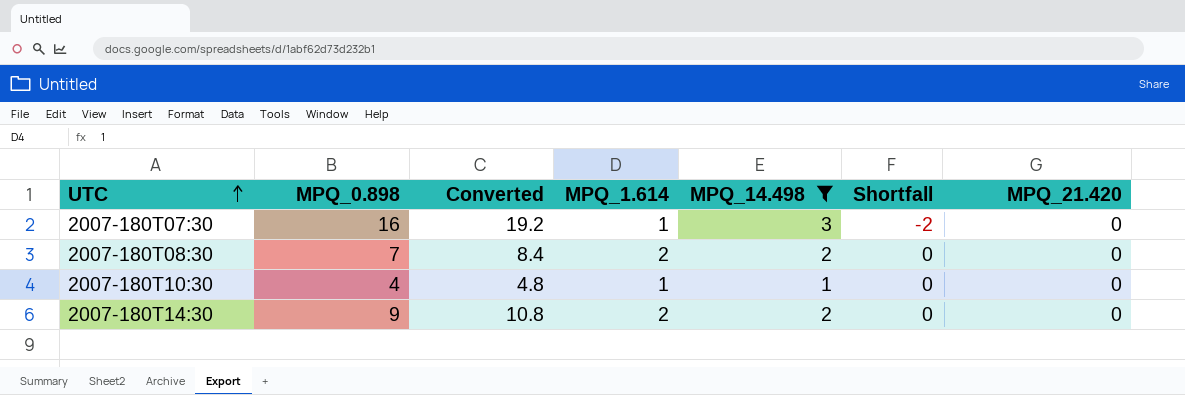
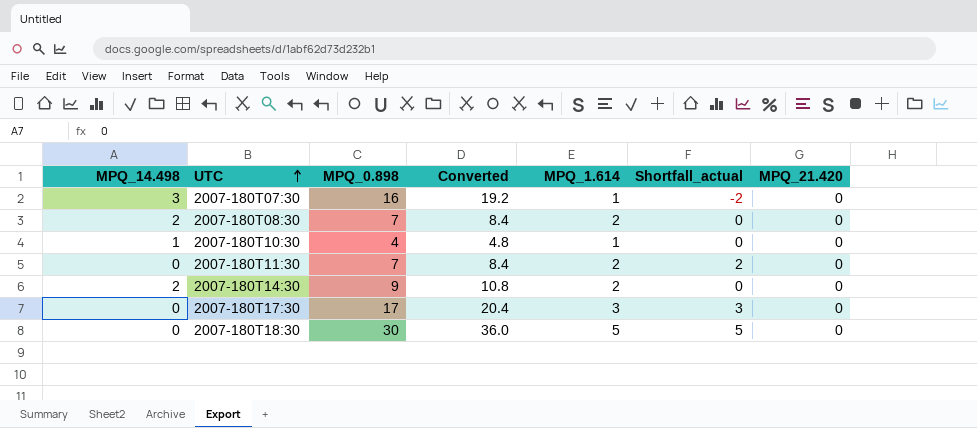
filter: MPQ_14.498 != 0 -> none
column MPQ_14.498 | position: 5 -> 1
column name: Shortfall -> Shortfall_actual

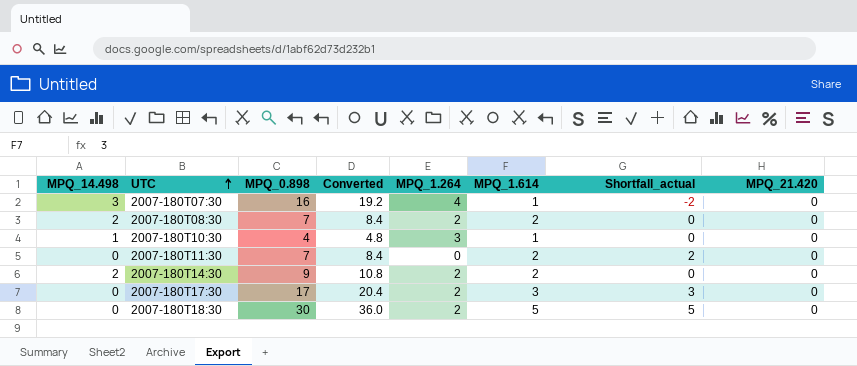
column MPQ_1.264 | position: none -> 5

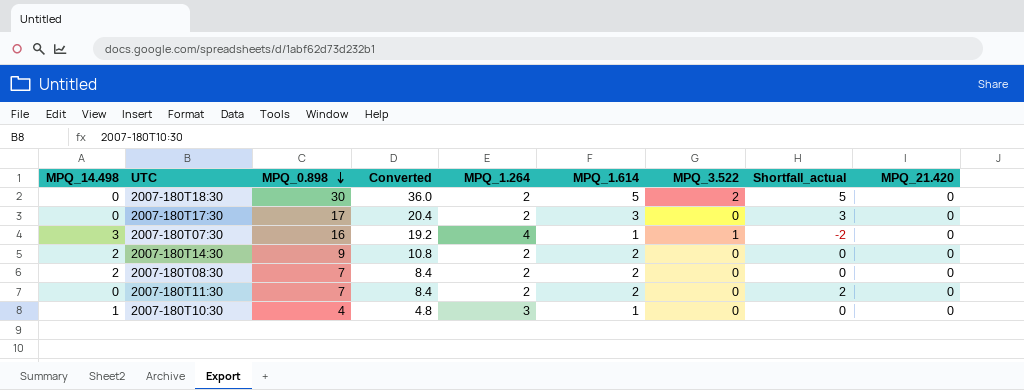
row order: UTC ascending -> MPQ_0.898 descending
column MPQ_3.522 | position: none -> 7
2007-180T11:30 | MPQ_1.264: 0 -> 2

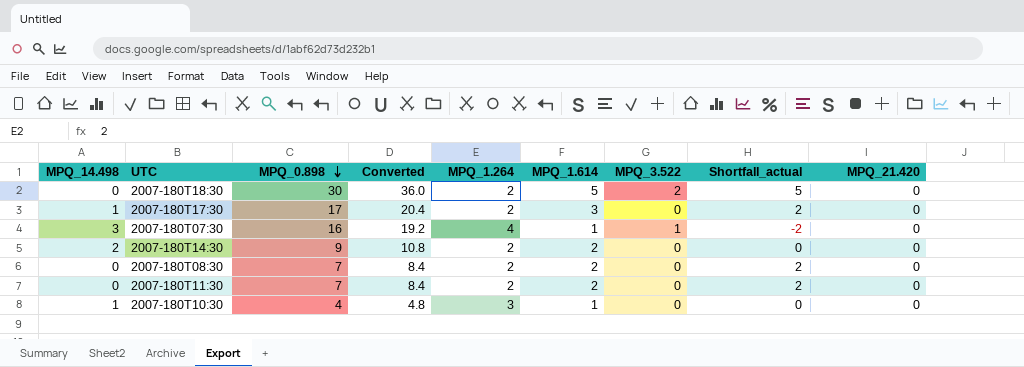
2007-180T17:30 | MPQ_14.498: 0 -> 1
2007-180T17:30 | Shortfall_actual: 3 -> 2
2007-180T08:30 | MPQ_14.498: 2 -> 0
2007-180T08:30 | Shortfall_actual: 0 -> 2

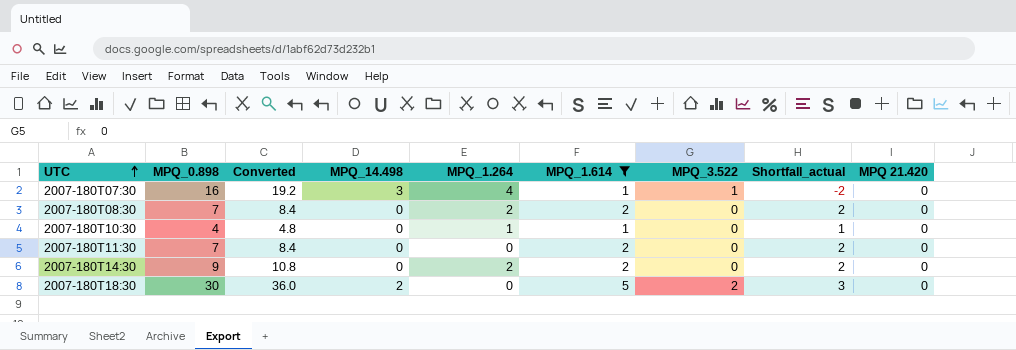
filter: none -> MPQ_1.614 != 3
row order: MPQ_0.898 descending -> UTC ascending
column MPQ_14.498 | position: 1 -> 4
column name: MPQ_21.420 -> MPQ 21.420
2007-180T10:30 | MPQ_14.498: 1 -> 0
2007-180T10:30 | MPQ_1.264: 3 -> 1
2007-180T10:30 | Shortfall_actual: 0 -> 1
2007-180T11:30 | MPQ_1.264: 2 -> 0
2007-180T14:30 | MPQ_14.498: 2 -> 0
2007-180T14:30 | Shortfall_actual: 0 -> 2
2007-180T18:30 | MPQ_14.498: 0 -> 2
2007-180T18:30 | MPQ_1.264: 2 -> 0
2007-180T18:30 | Shortfall_actual: 5 -> 3

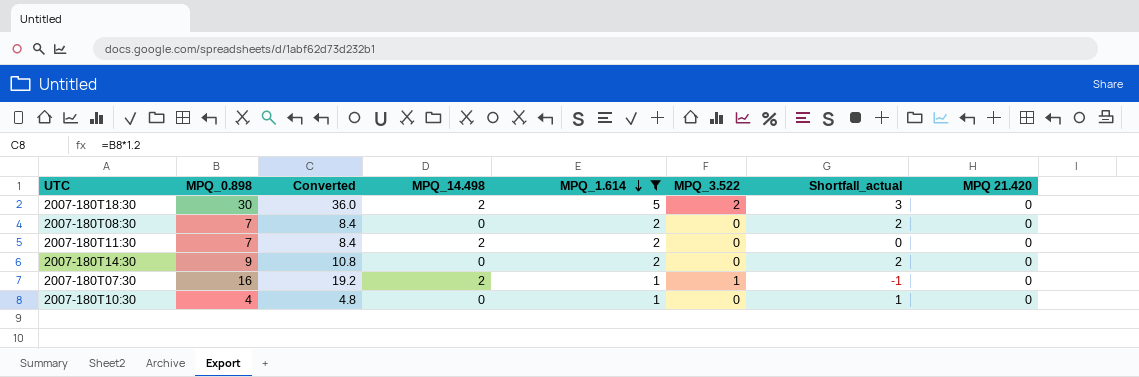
row order: UTC ascending -> MPQ_1.614 descending
column MPQ_1.264 | position: 5 -> none
2007-180T11:30 | MPQ_14.498: 0 -> 2
2007-180T11:30 | Shortfall_actual: 2 -> 0
2007-180T07:30 | MPQ_14.498: 3 -> 2
2007-180T07:30 | Shortfall_actual: -2 -> -1

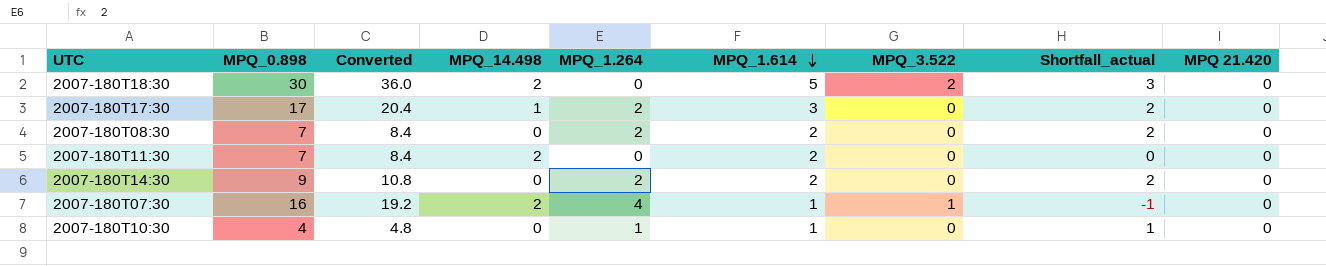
filter: MPQ_1.614 != 3 -> none
column MPQ_1.264 | position: none -> 5

